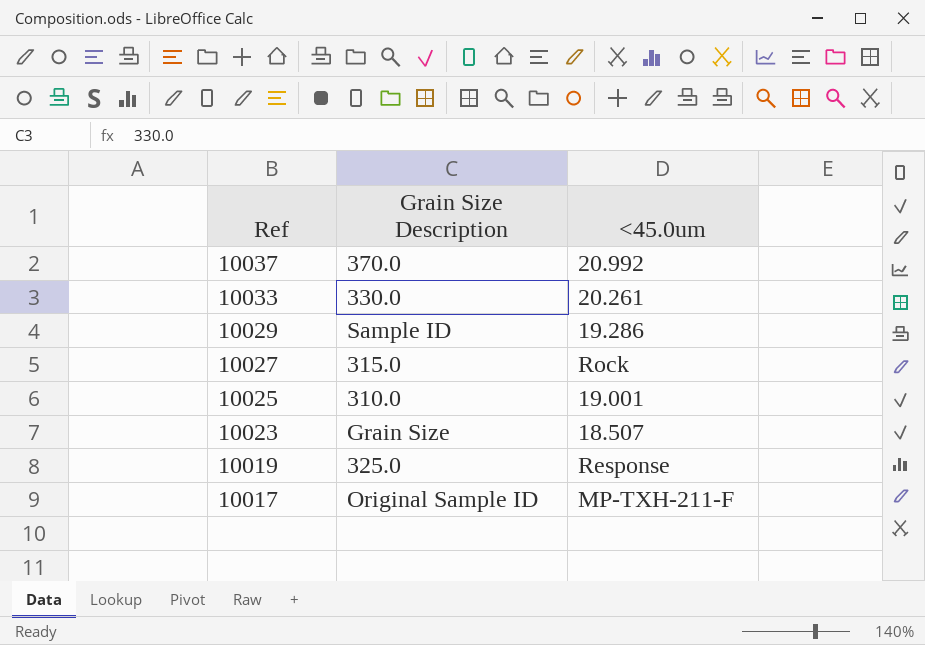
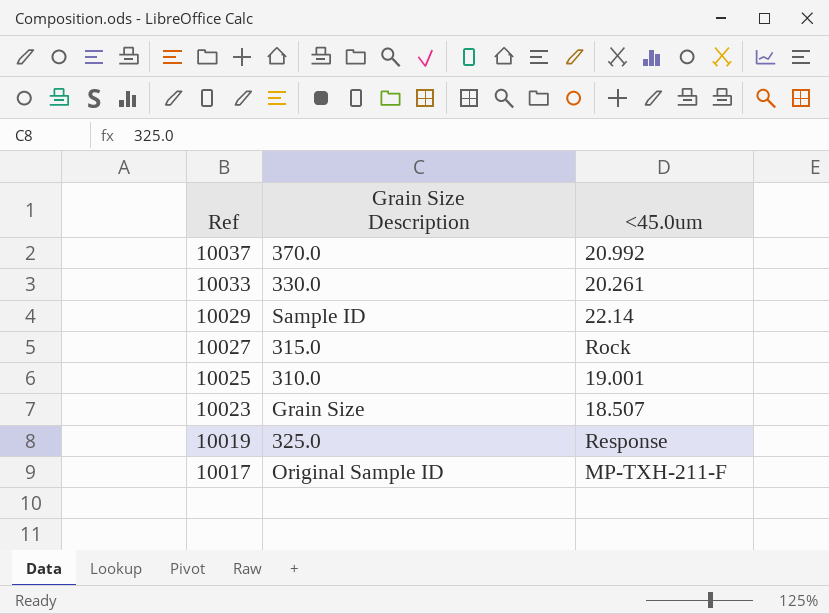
10029 | <45.0um: 19.286 -> 22.14

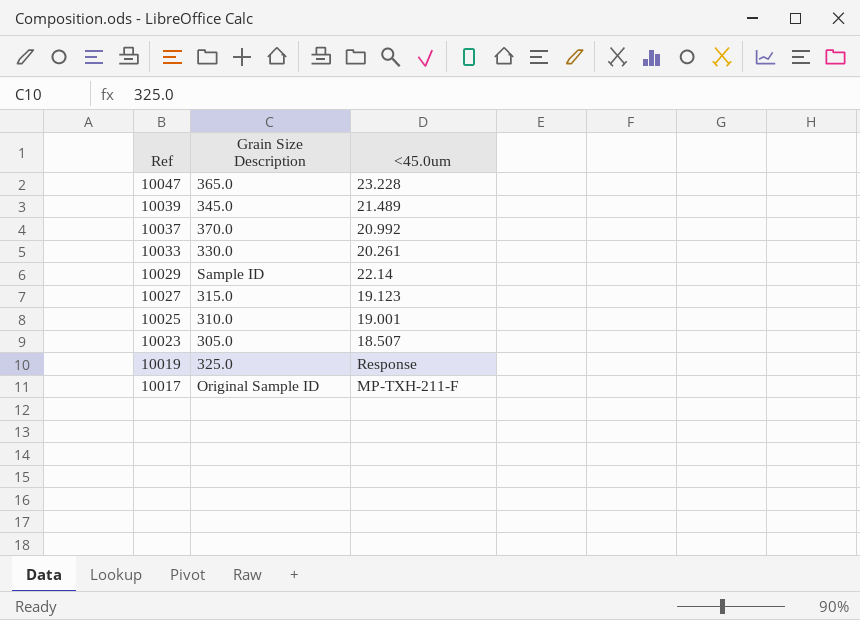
row 10047: none -> 365.0 | 23.228
row 10039: none -> 345.0 | 21.489
10027 | <45.0um: Rock -> 19.123
10023 | Grain Size Description: Grain Size -> 305.0

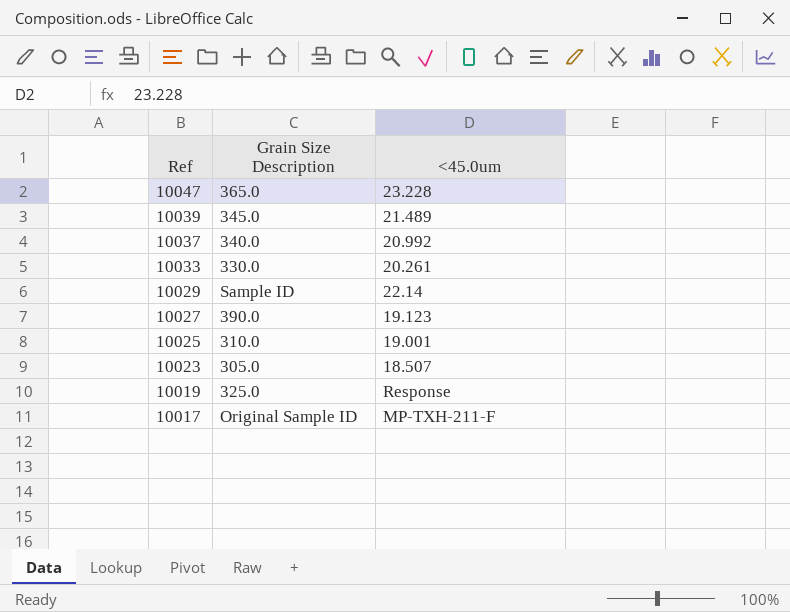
10037 | Grain Size Description: 370.0 -> 340.0
10027 | Grain Size Description: 315.0 -> 390.0

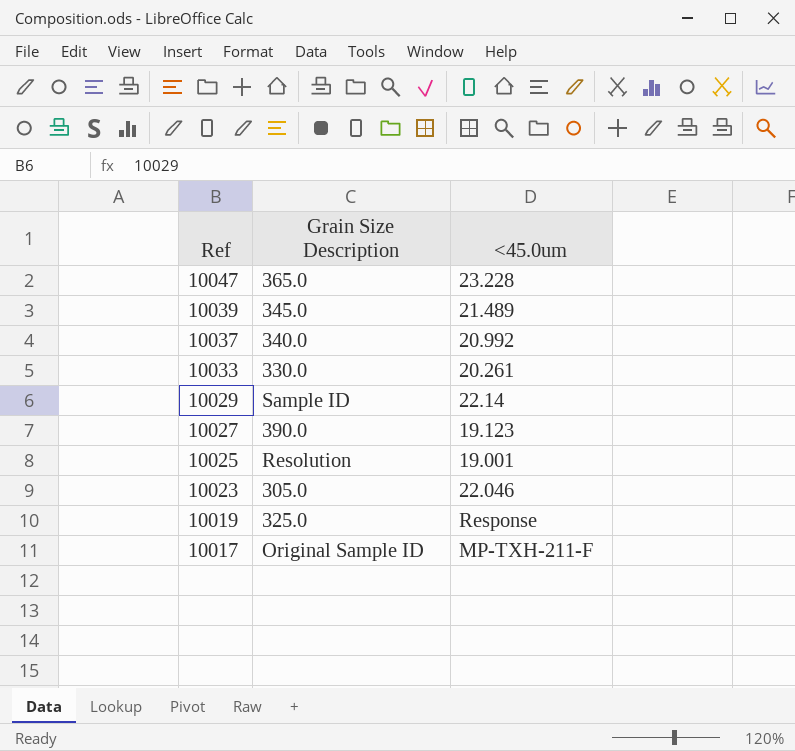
10025 | Grain Size Description: 310.0 -> Resolution
10023 | <45.0um: 18.507 -> 22.046

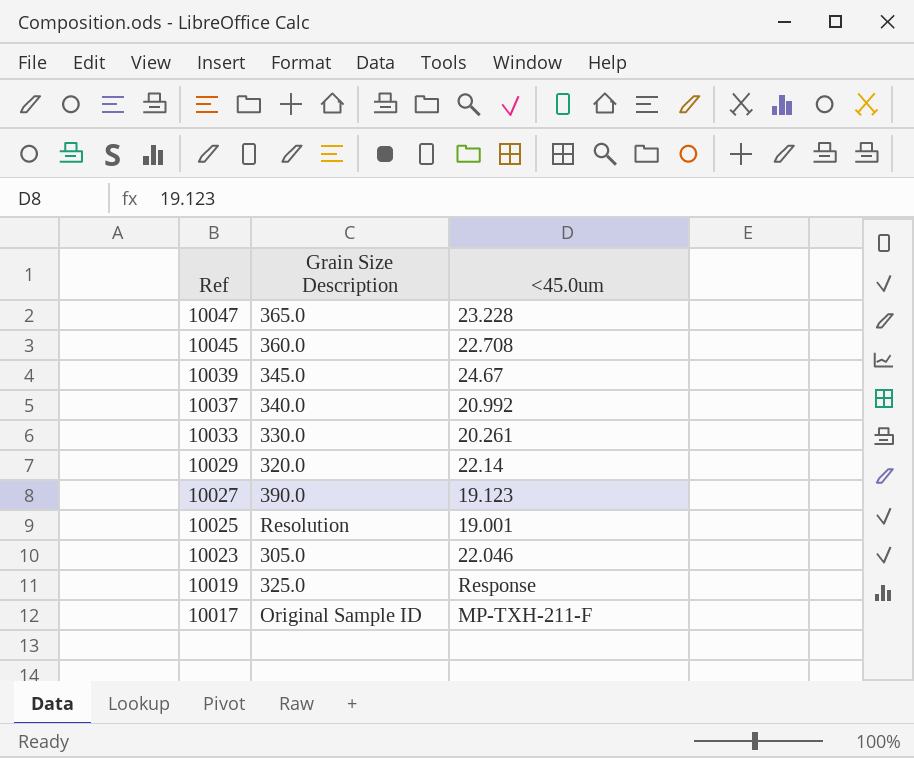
row 10045: none -> 360.0 | 22.708
10039 | <45.0um: 21.489 -> 24.67
10029 | Grain Size Description: Sample ID -> 320.0

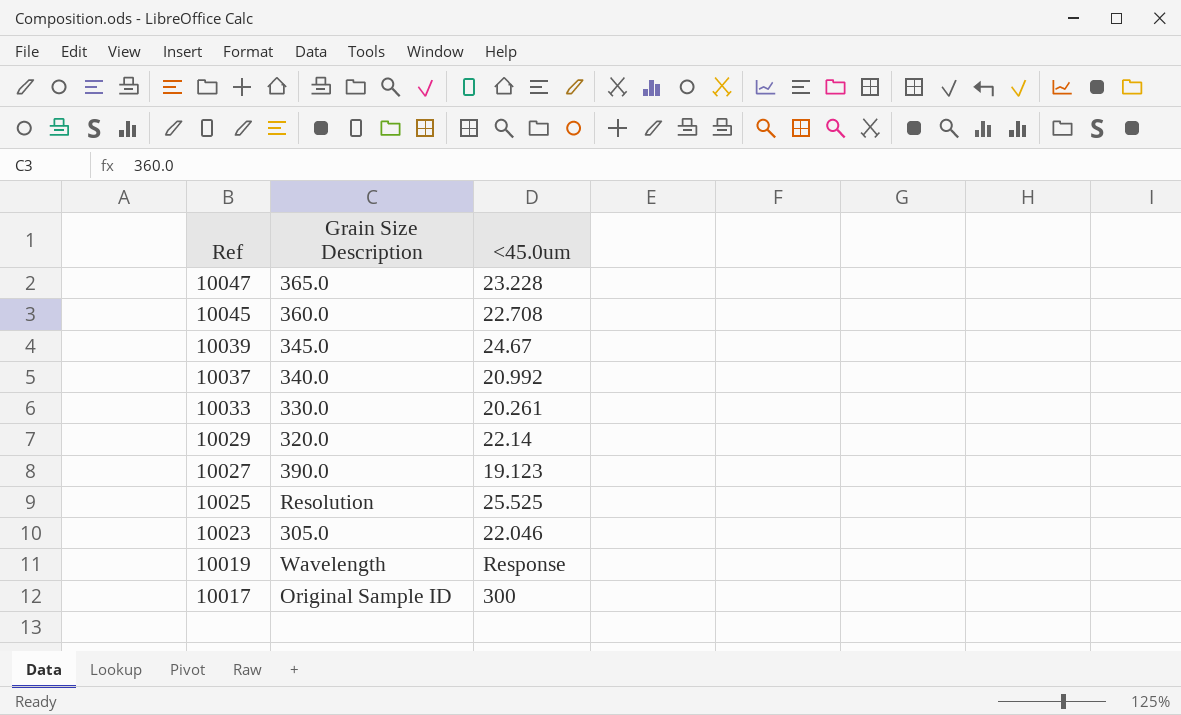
10025 | <45.0um: 19.001 -> 25.525
10019 | Grain Size Description: 325.0 -> Wavelength
10017 | <45.0um: MP-TXH-211-F -> 300

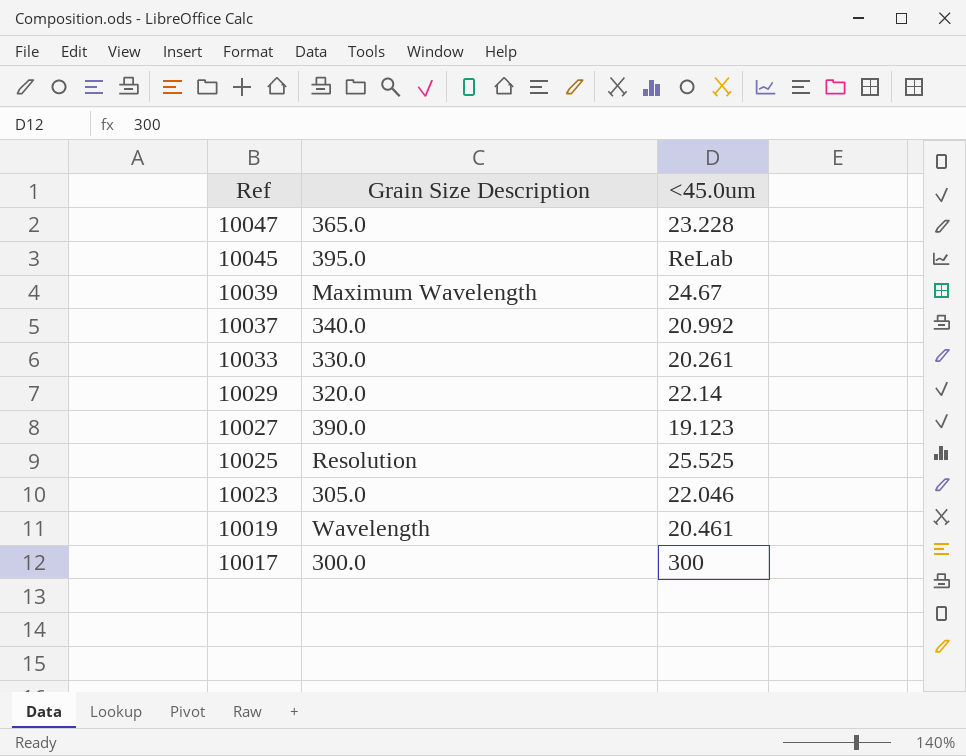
10045 | Grain Size Description: 360.0 -> 395.0
10045 | <45.0um: 22.708 -> ReLab
10039 | Grain Size Description: 345.0 -> Maximum Wavelength
10019 | <45.0um: Response -> 20.461
10017 | Grain Size Description: Original Sample ID -> 300.0

